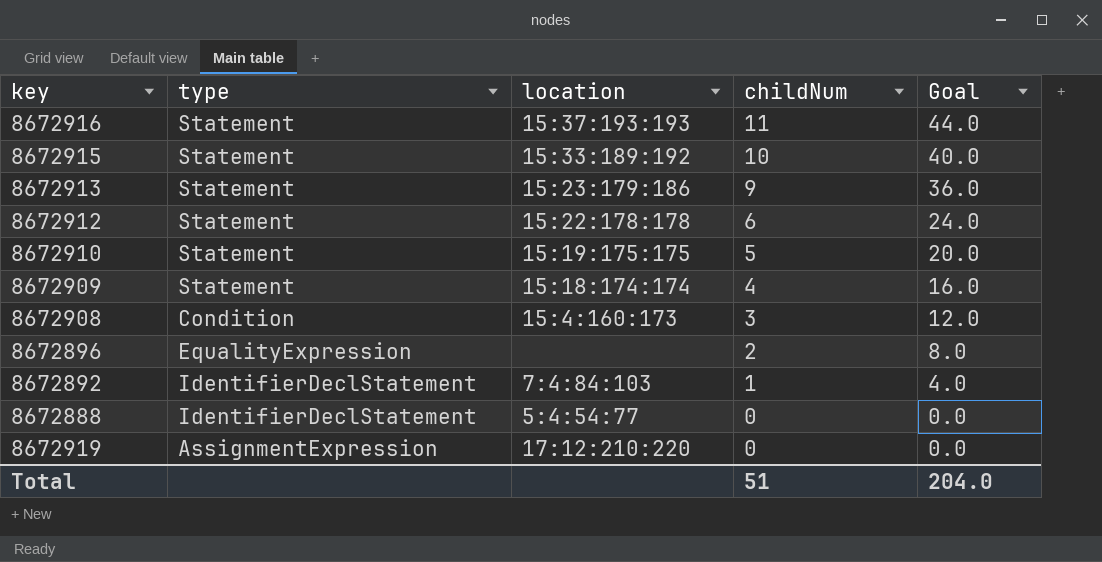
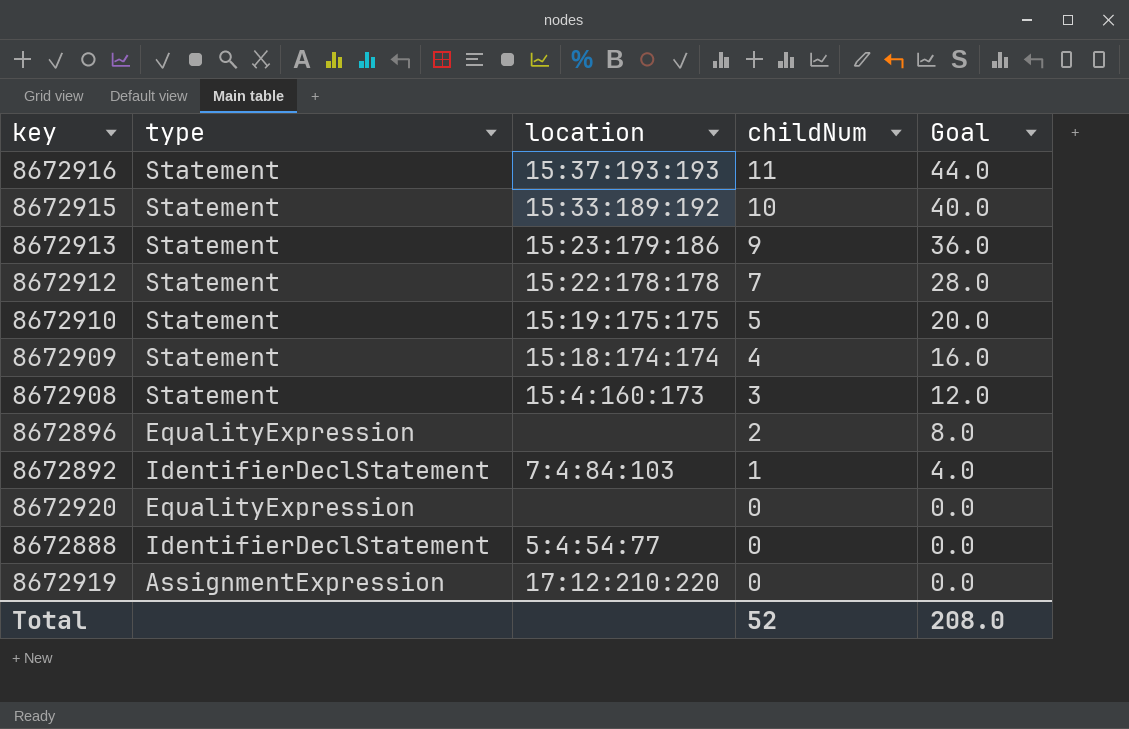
8672912 | childNum: 6 -> 7
8672912 | Goal: 24.0 -> 28.0
8672908 | type: Condition -> Statement
row 8672920: none -> EqualityExpression | none | 0 | 0.0
Total | childNum: 51 -> 52
Total | Goal: 204.0 -> 208.0

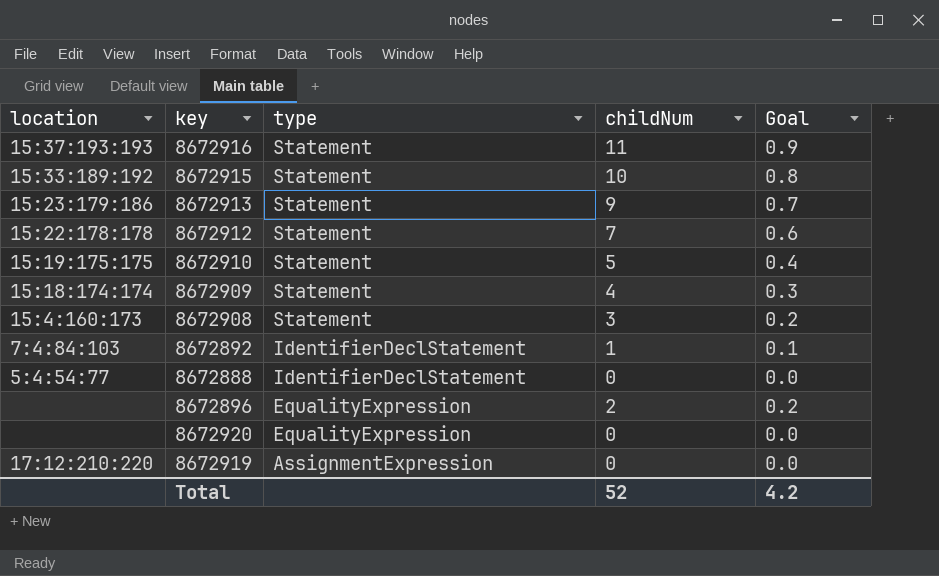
row order: childNum descending -> type descending
column location | position: 3 -> 1
column Goal | formula: [childNum] * 4 -> [childNum] * 0.08
Total | Goal: 208.0 -> 4.2

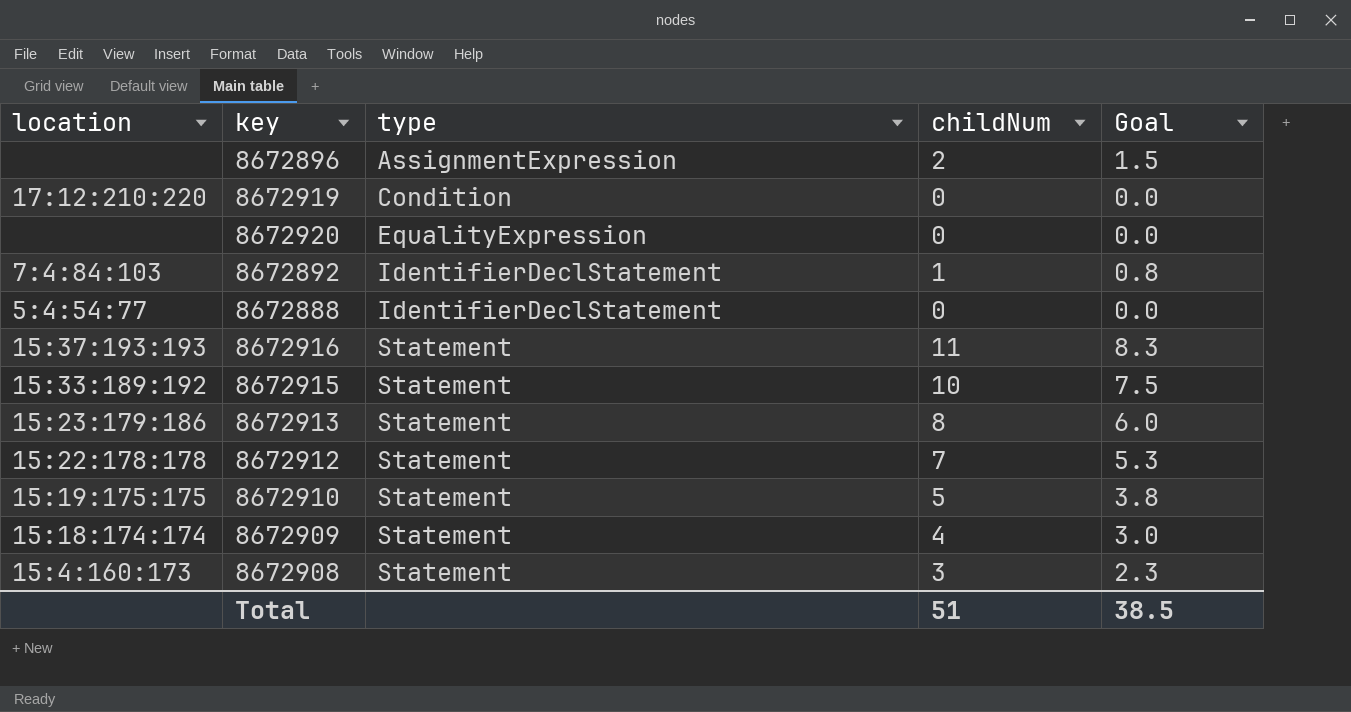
row order: type descending -> type ascending
column Goal | formula: [childNum] * 0.08 -> [childNum] * 0.75
8672896 | type: EqualityExpression -> AssignmentExpression
8672919 | type: AssignmentExpression -> Condition
8672913 | childNum: 9 -> 8
Total | childNum: 52 -> 51
Total | Goal: 4.2 -> 38.5

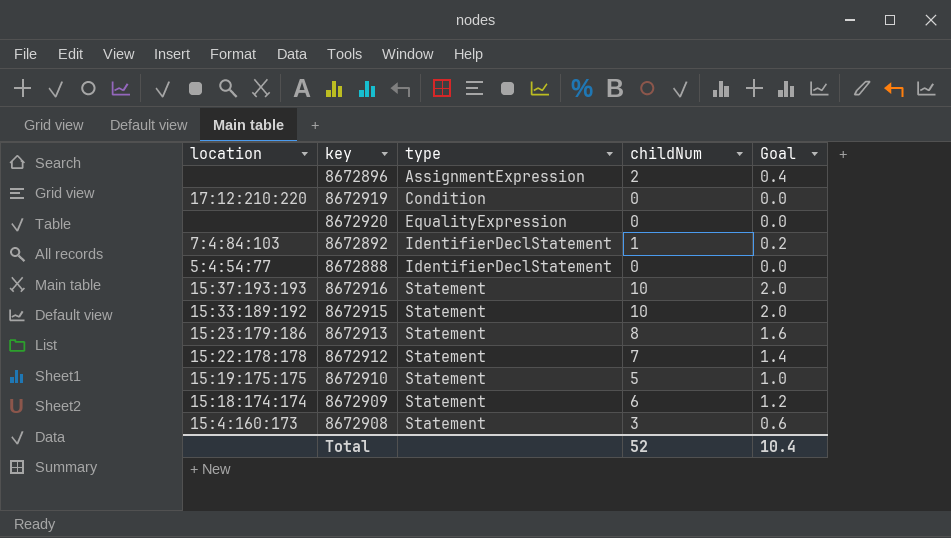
column Goal | formula: [childNum] * 0.75 -> [childNum] * 0.2
8672916 | childNum: 11 -> 10
8672909 | childNum: 4 -> 6
Total | childNum: 51 -> 52
Total | Goal: 38.5 -> 10.4

